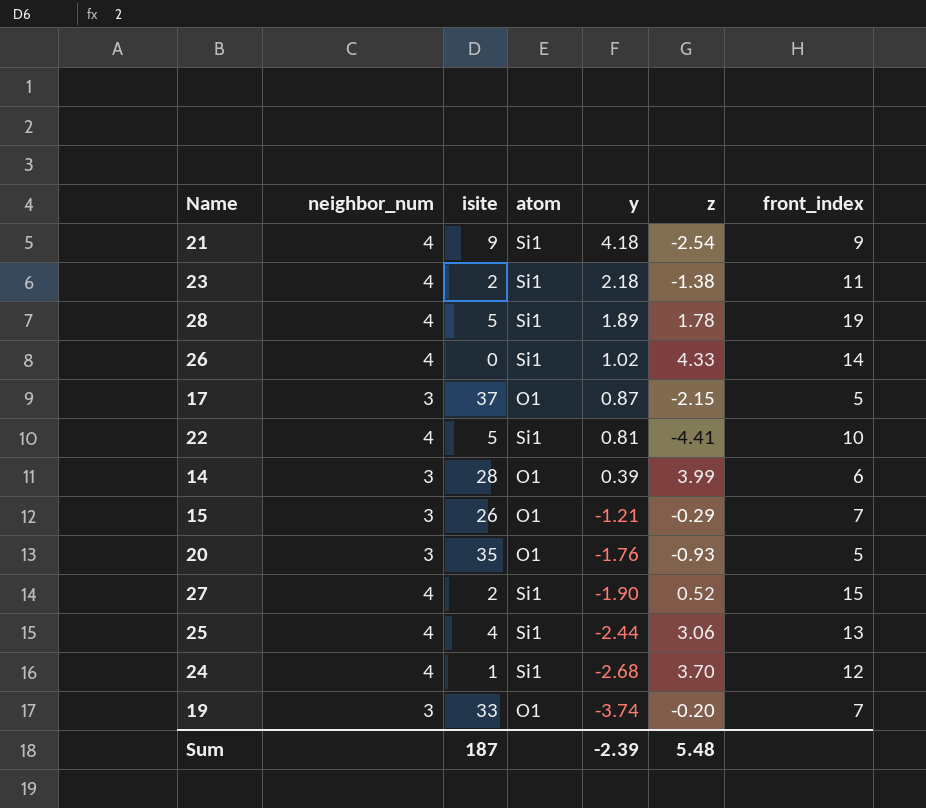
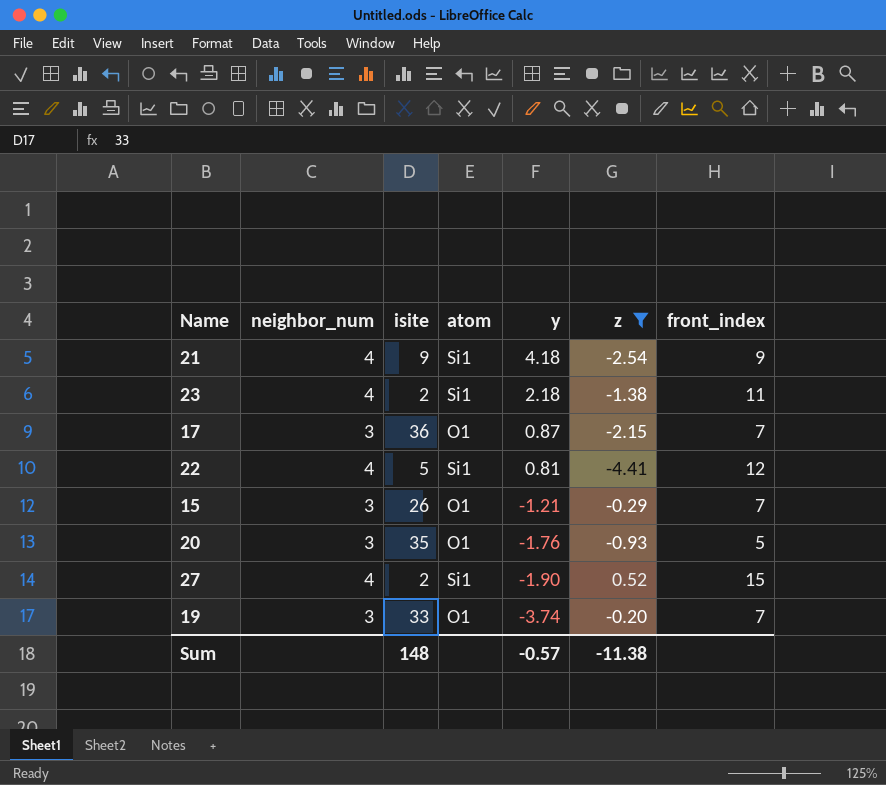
filter: none -> z <= 0.52
17 | isite: 37 -> 36
17 | front_index: 5 -> 7
22 | front_index: 10 -> 12
Sum | isite: 187 -> 148
Sum | y: -2.39 -> -0.57
Sum | z: 5.48 -> -11.38

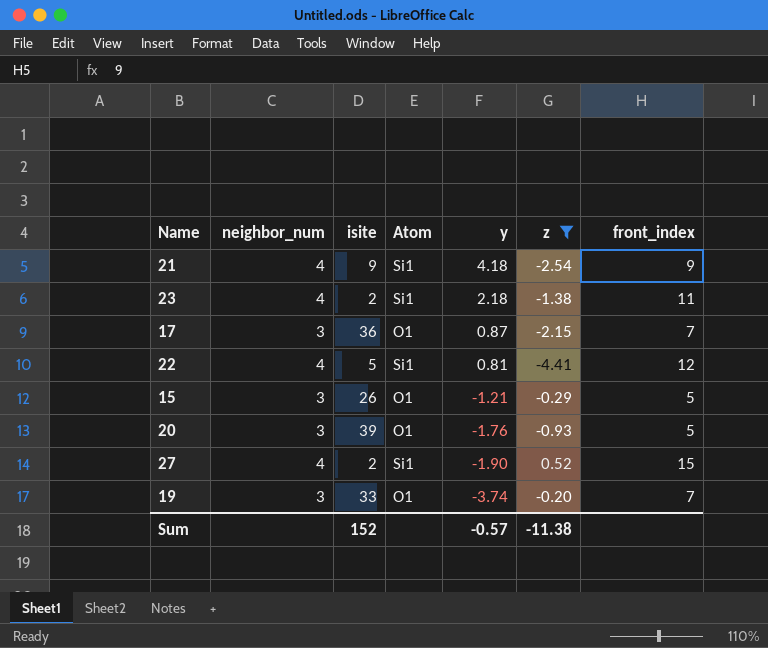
column name: atom -> Atom
15 | front_index: 7 -> 5
20 | isite: 35 -> 39
Sum | isite: 148 -> 152

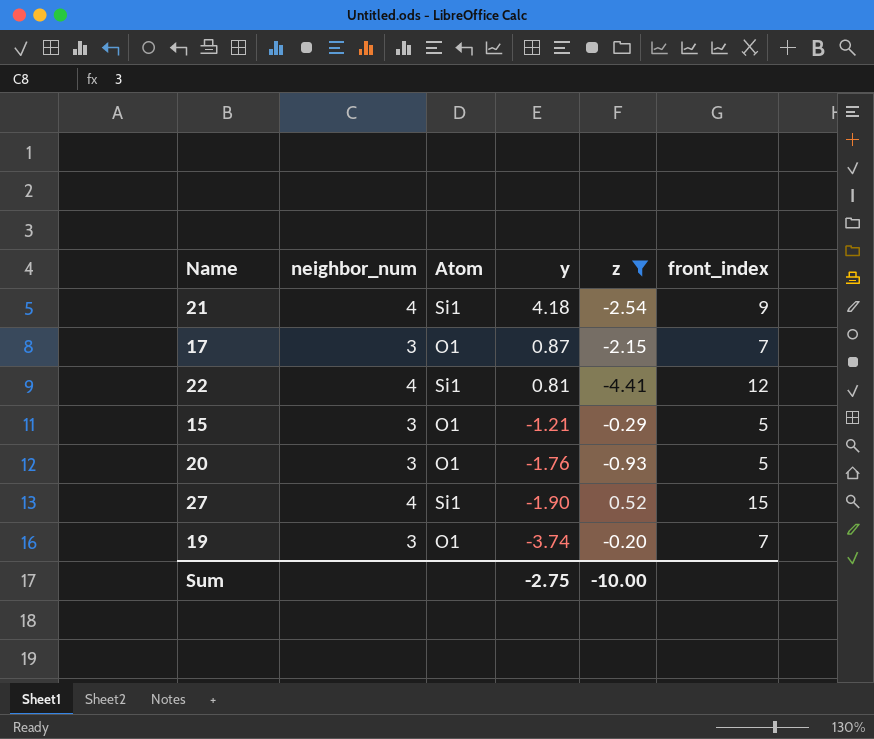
column isite | position: 3 -> none
row 23: 4 | 2 | Si1 | 2.18 | -1.38 | 11 -> none
Sum | y: -0.57 -> -2.75
Sum | z: -11.38 -> -10.00

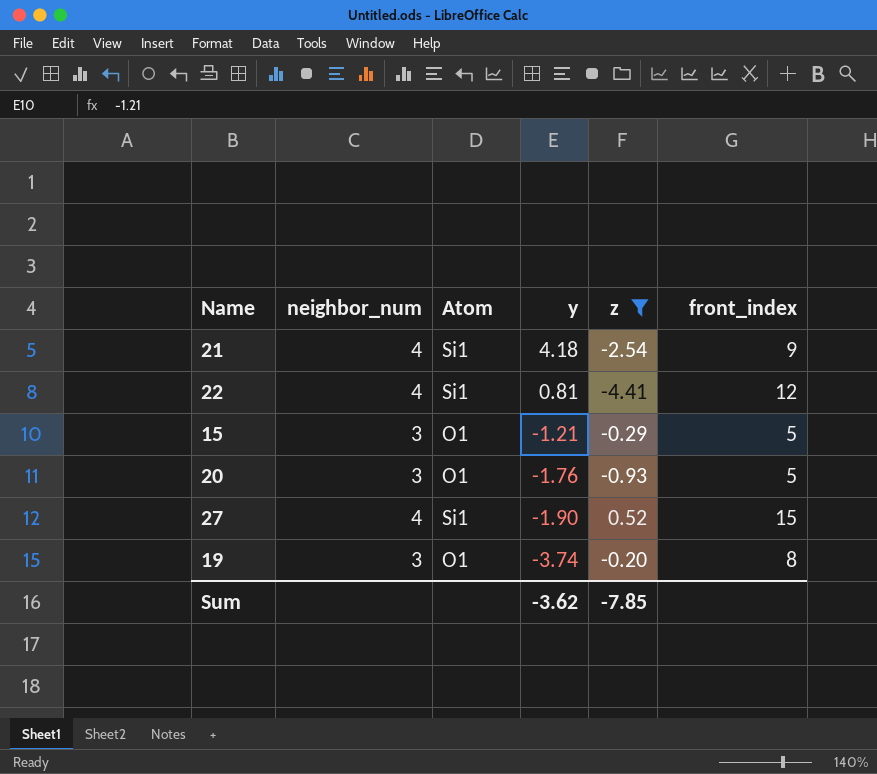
row 17: 3 | O1 | 0.87 | -2.15 | 7 -> none
19 | front_index: 7 -> 8
Sum | y: -2.75 -> -3.62
Sum | z: -10.00 -> -7.85

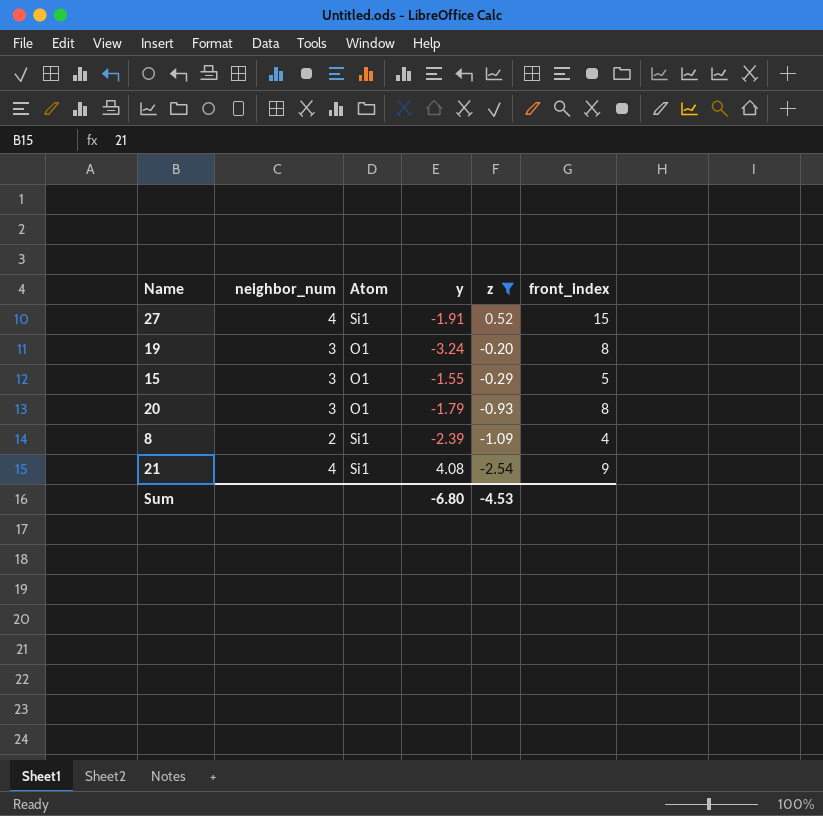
row order: y descending -> z descending
row 22: 4 | Si1 | 0.81 | -4.41 | 12 -> none
27 | y: -1.90 -> -1.91
19 | y: -3.74 -> -3.24
15 | y: -1.21 -> -1.55
20 | y: -1.76 -> -1.79
20 | front_index: 5 -> 8
row 8: none -> 2 | Si1 | -2.39 | -1.09 | 4
21 | y: 4.18 -> 4.08
Sum | y: -3.62 -> -6.80
Sum | z: -7.85 -> -4.53

